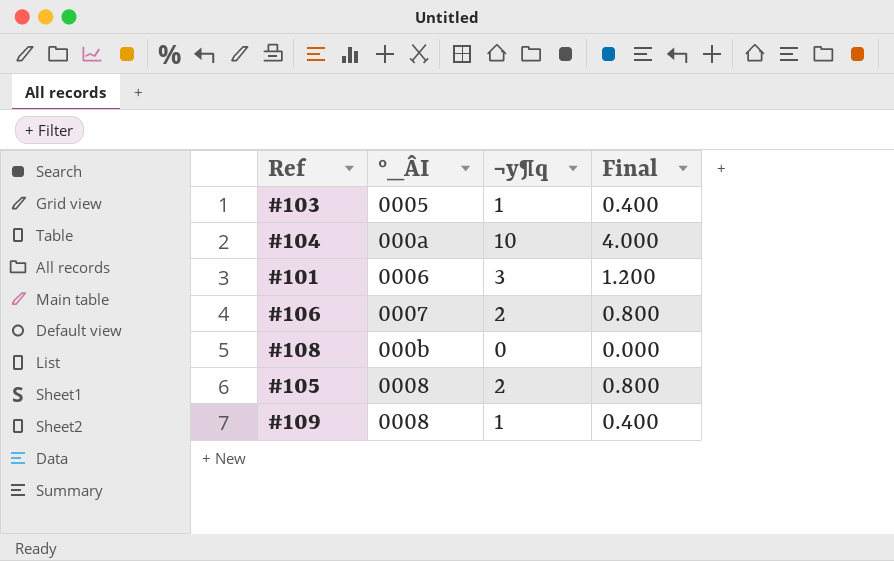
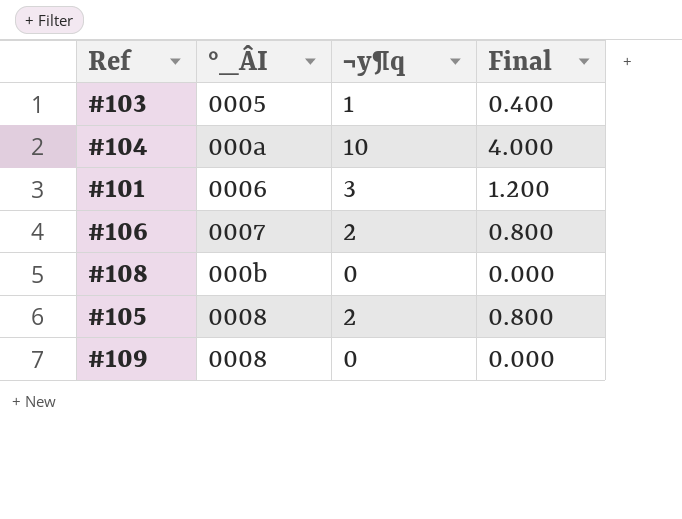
#109 | ¬y¶q: 1 -> 0
#109 | Final: 0.400 -> 0.000

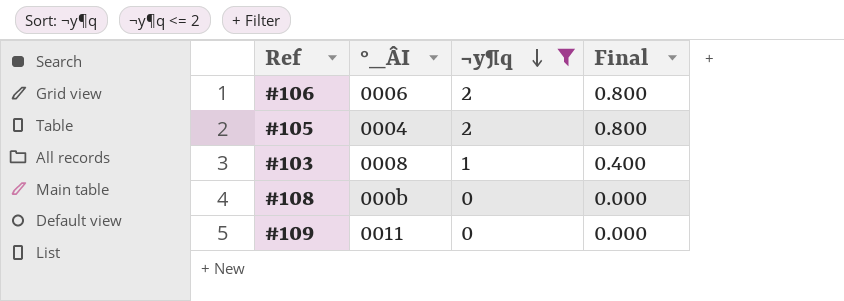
filter: none -> ¬y¶q <= 2
row order: none -> ¬y¶q descending
#106 | °_ÂI: 0007 -> 0006
#105 | °_ÂI: 0008 -> 0004
#103 | °_ÂI: 0005 -> 0008
#109 | °_ÂI: 0008 -> 0011

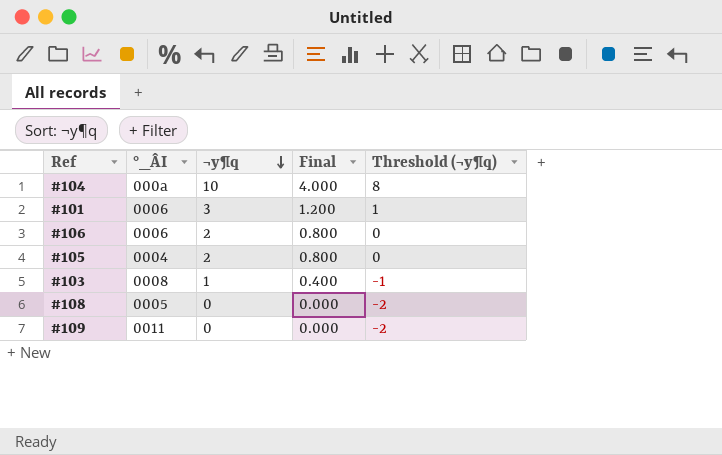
filter: ¬y¶q <= 2 -> none
column Threshold (¬y¶q) | formula: none -> [¬y¶q] - 2
#108 | °_ÂI: 000b -> 0005

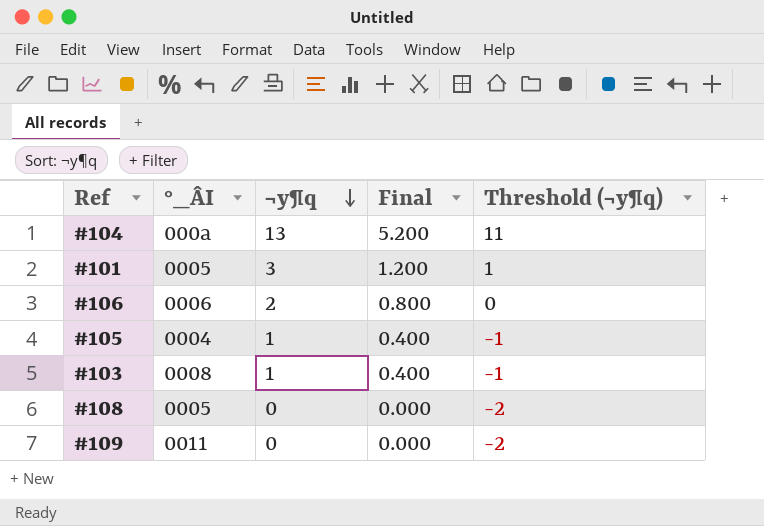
#104 | ¬y¶q: 10 -> 13
#104 | Final: 4.000 -> 5.200
#104 | Threshold (¬y¶q): 8 -> 11
#101 | °_ÂI: 0006 -> 0005
#105 | ¬y¶q: 2 -> 1
#105 | Final: 0.800 -> 0.400
#105 | Threshold (¬y¶q): 0 -> -1

